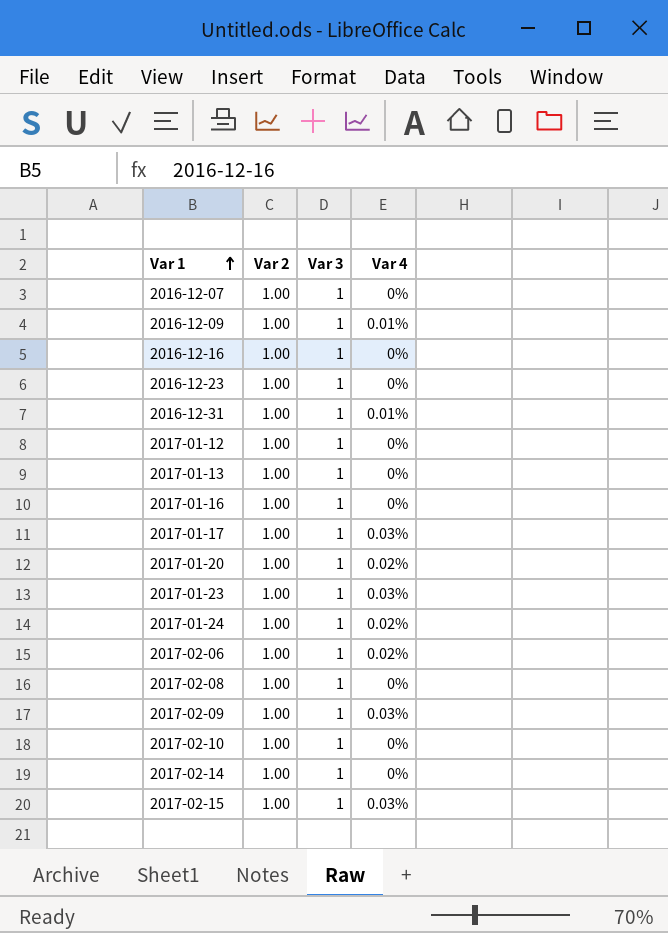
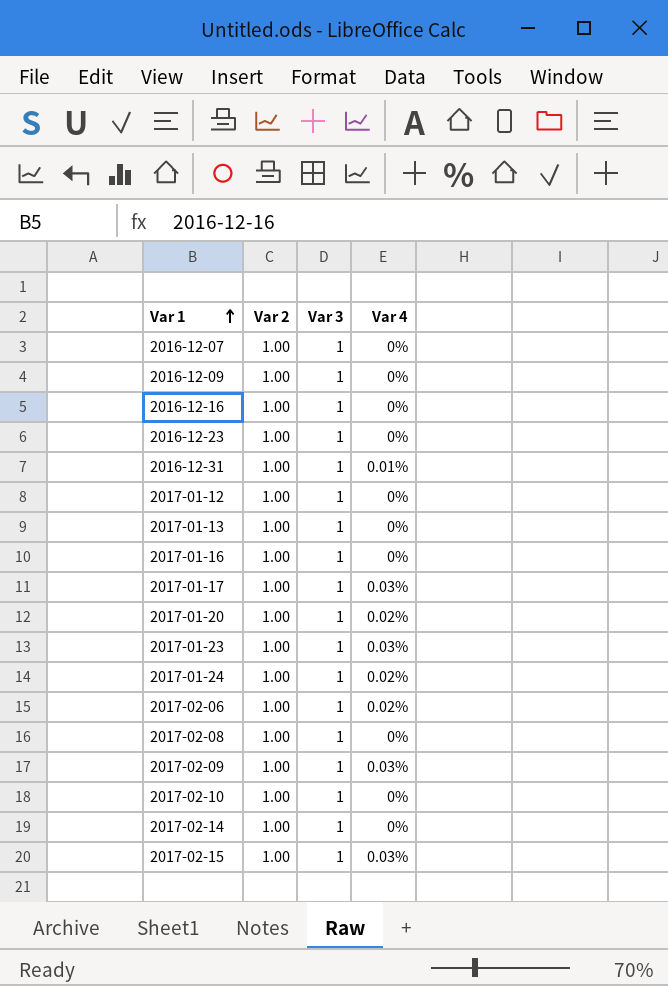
2016-12-09 | Var 4: 0.01% -> 0%

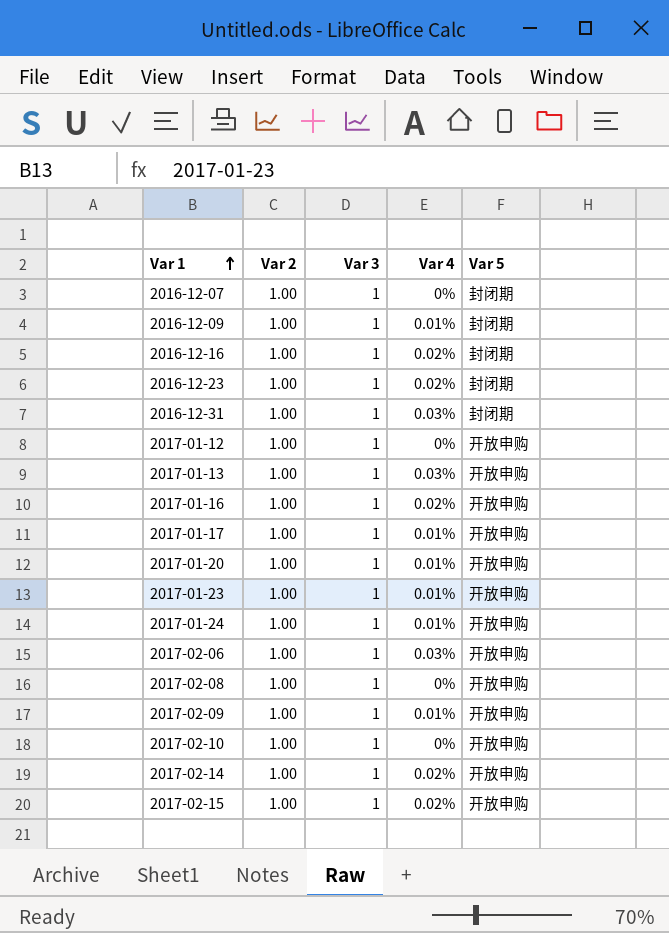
column Var 5 | position: none -> 5
2016-12-09 | Var 4: 0% -> 0.01%
2016-12-16 | Var 4: 0% -> 0.02%
2016-12-23 | Var 4: 0% -> 0.02%
2016-12-31 | Var 4: 0.01% -> 0.03%
2017-01-13 | Var 4: 0% -> 0.03%
2017-01-16 | Var 4: 0% -> 0.02%
2017-01-17 | Var 4: 0.03% -> 0.01%
2017-01-20 | Var 4: 0.02% -> 0.01%
2017-01-23 | Var 4: 0.03% -> 0.01%
2017-01-24 | Var 4: 0.02% -> 0.01%
2017-02-06 | Var 4: 0.02% -> 0.03%
2017-02-09 | Var 4: 0.03% -> 0.01%
2017-02-14 | Var 4: 0% -> 0.02%
2017-02-15 | Var 4: 0.03% -> 0.02%

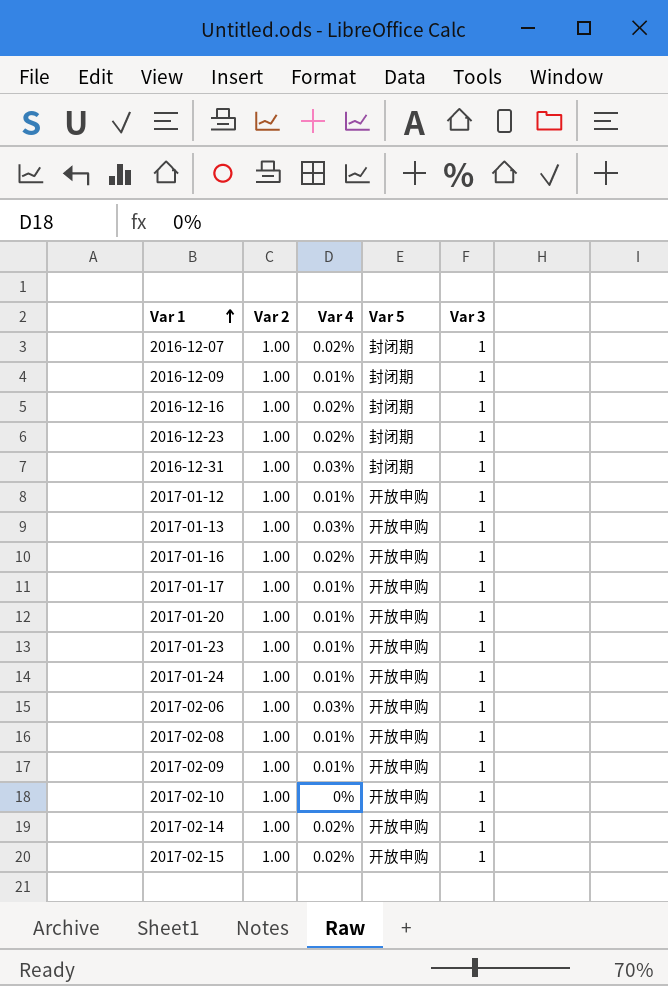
column Var 3 | position: 3 -> 5
2016-12-07 | Var 4: 0% -> 0.02%
2017-01-12 | Var 4: 0% -> 0.01%
2017-02-08 | Var 4: 0% -> 0.01%

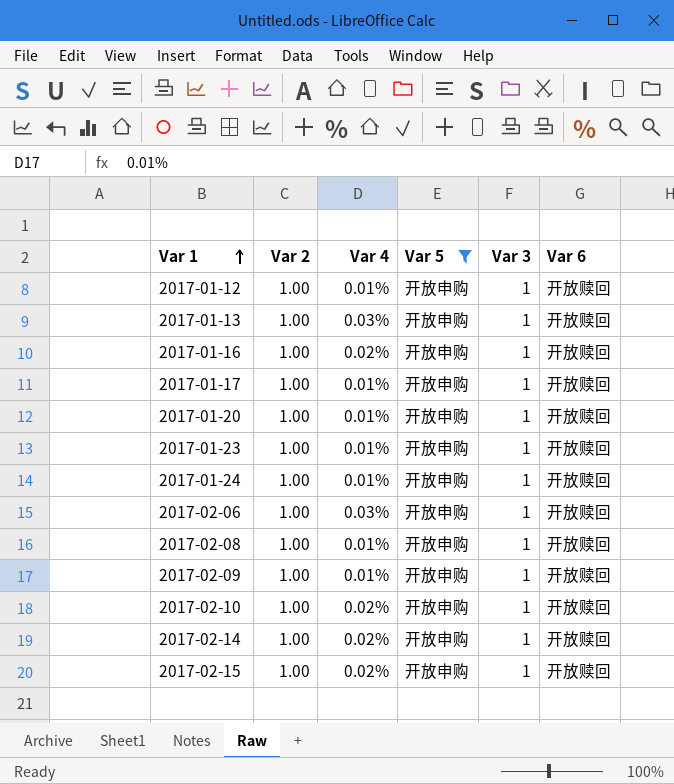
filter: none -> Var 5 = 开放申购
column Var 6 | position: none -> 6
2017-02-10 | Var 4: 0% -> 0.02%

